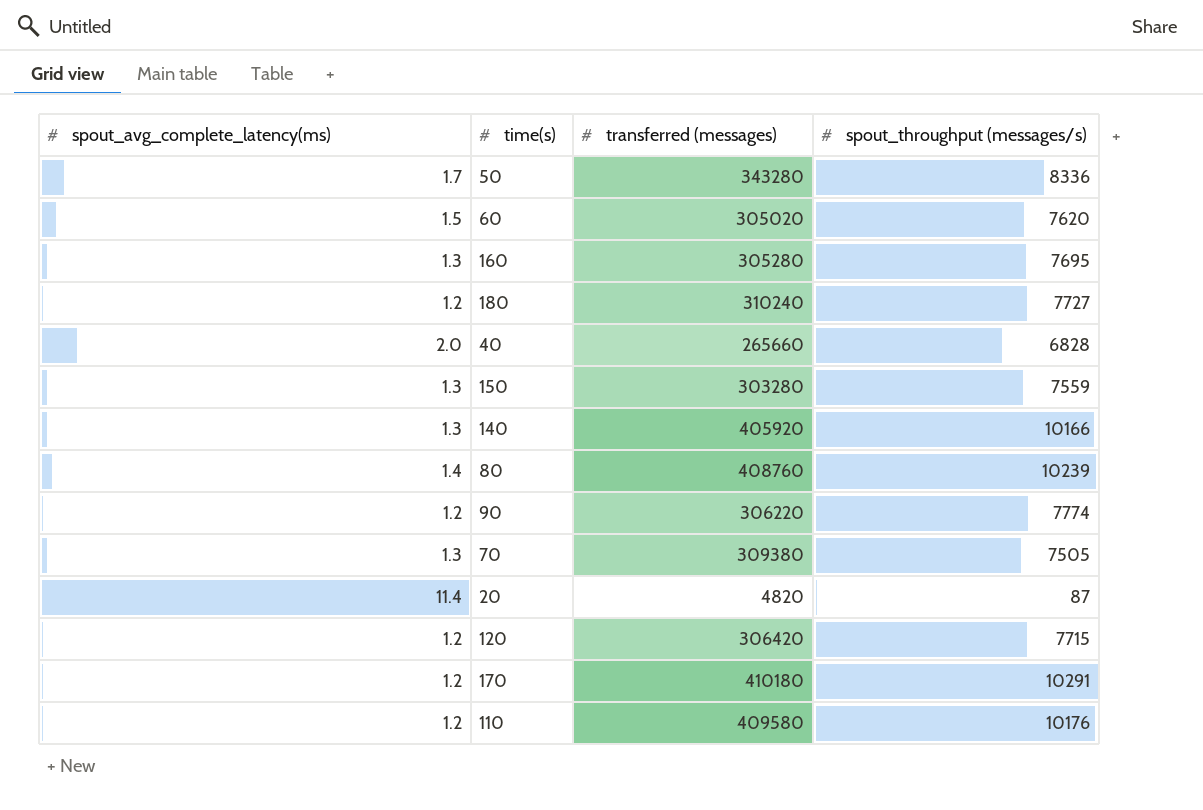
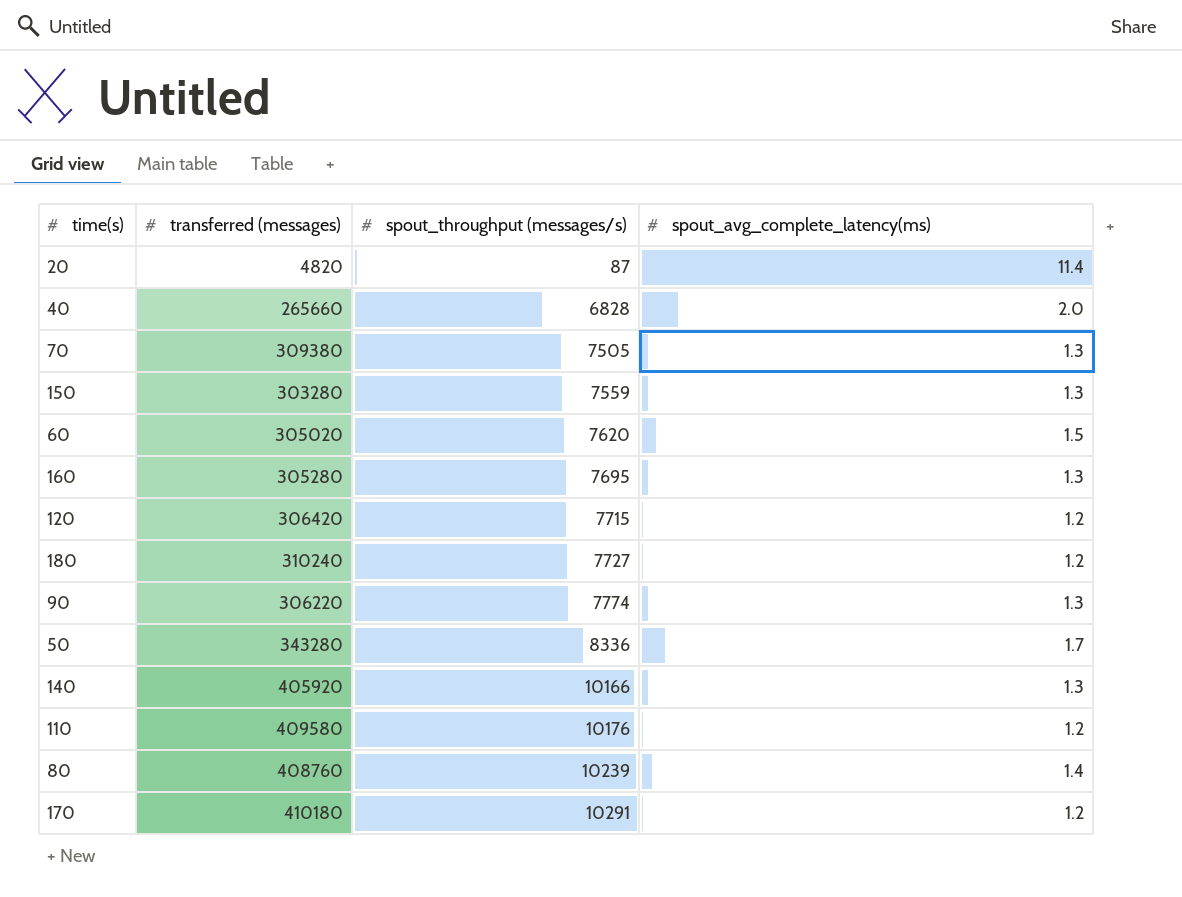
row order: none -> spout_throughput (messages/s) ascending
column spout_avg_complete_latency(ms) | position: 1 -> 4
90 | spout_avg_complete_latency(ms): 1.2 -> 1.3

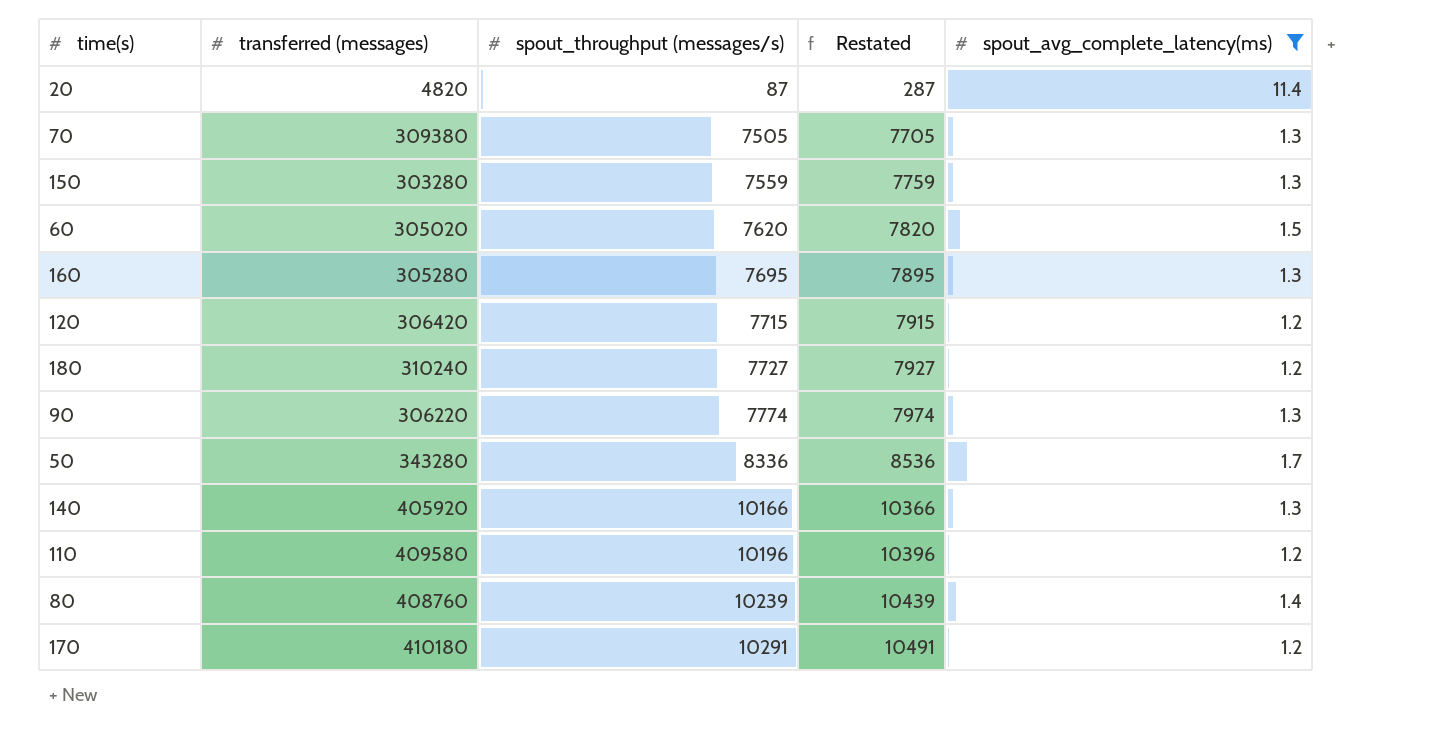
filter: none -> spout_avg_complete_latency(ms) != 2.0
column Restated | formula: none -> [spout_throughput (messages/s)] + 200
110 | spout_throughput (messages/s): 10176 -> 10196

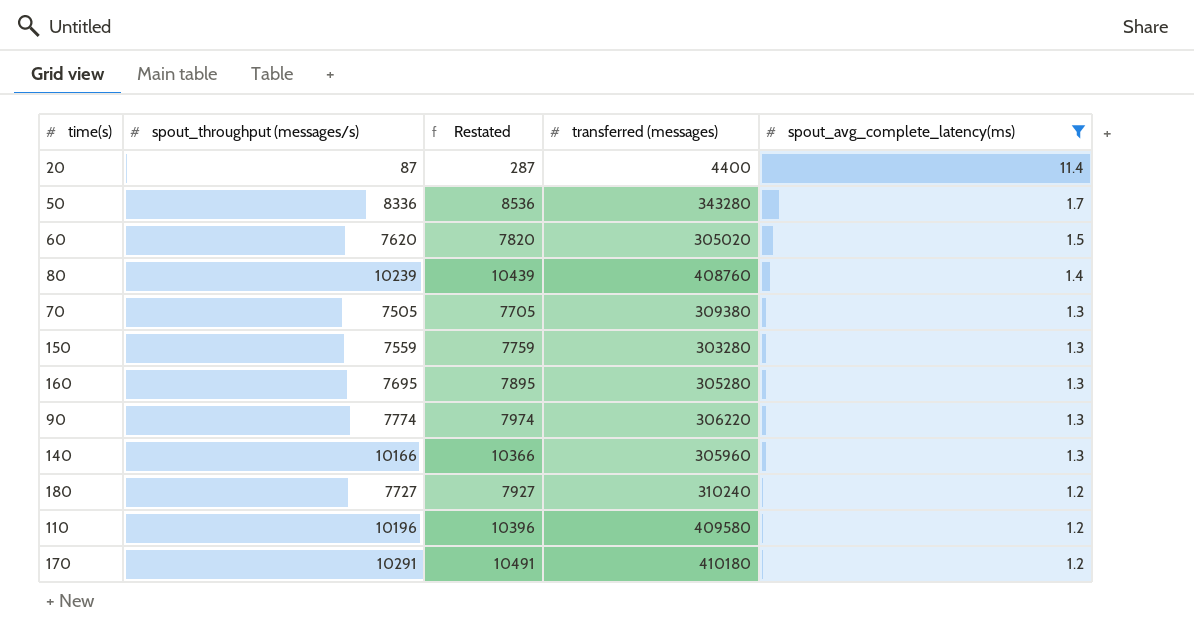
row order: spout_throughput (messages/s) ascending -> spout_avg_complete_latency(ms) descending
column transferred (messages) | position: 2 -> 4
row 120: 306420 | 7715 | 7915 | 1.2 -> none
20 | transferred (messages): 4820 -> 4400
140 | transferred (messages): 405920 -> 305960

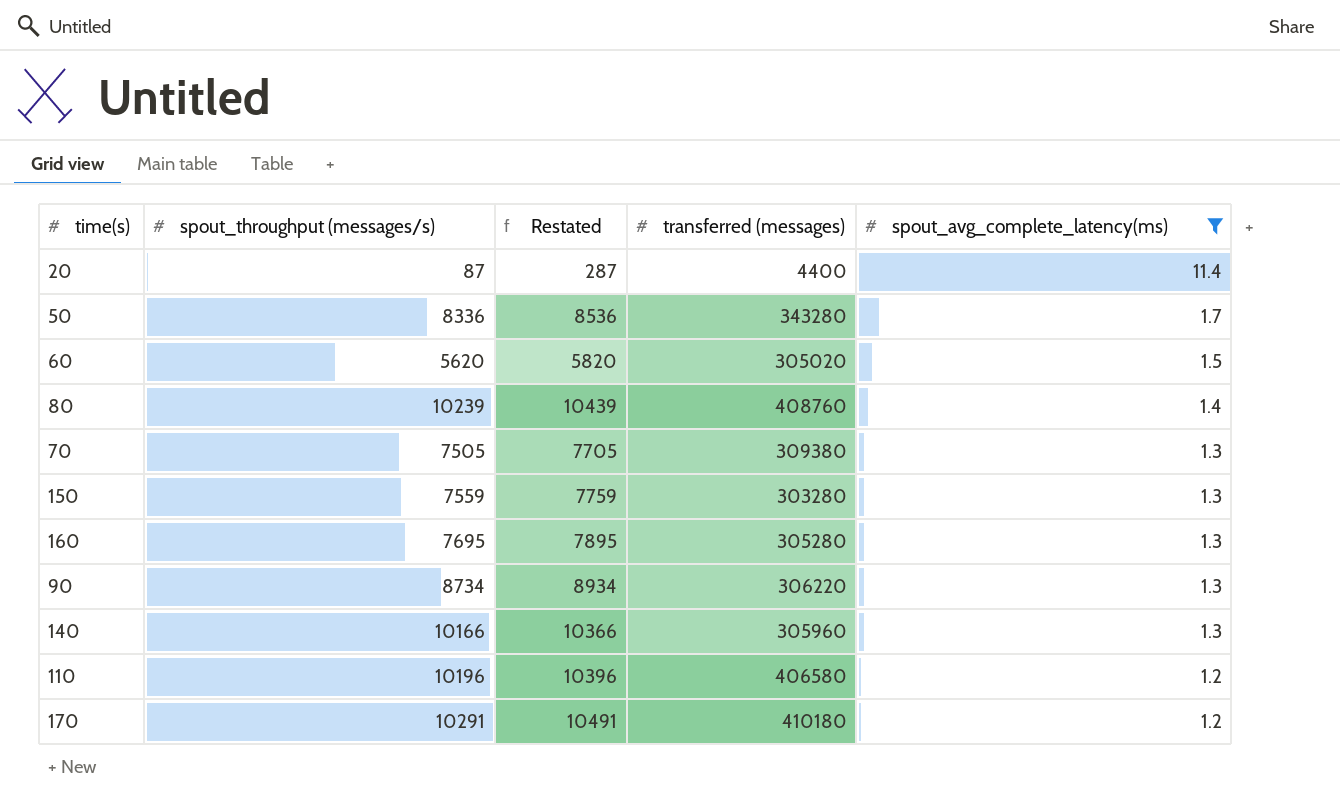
row 180: 7727 | 7927 | 310240 | 1.2 -> none
60 | spout_throughput (messages/s): 7620 -> 5620
60 | Restated: 7820 -> 5820
90 | spout_throughput (messages/s): 7774 -> 8734
90 | Restated: 7974 -> 8934
110 | transferred (messages): 409580 -> 406580

